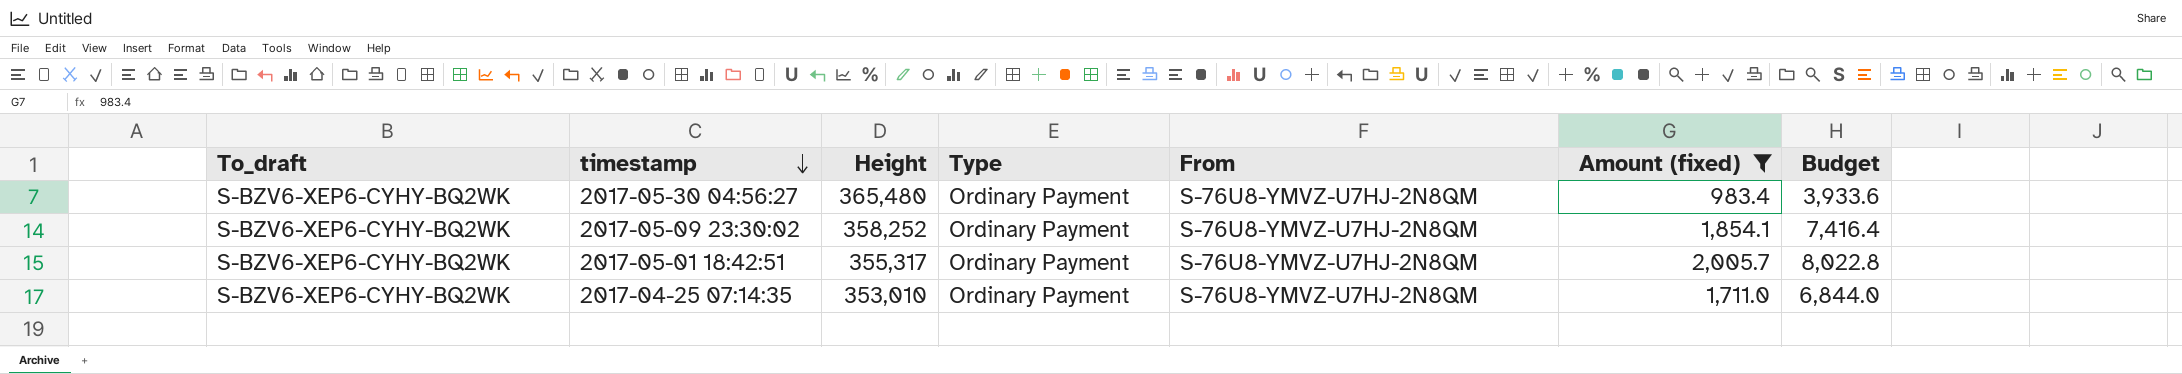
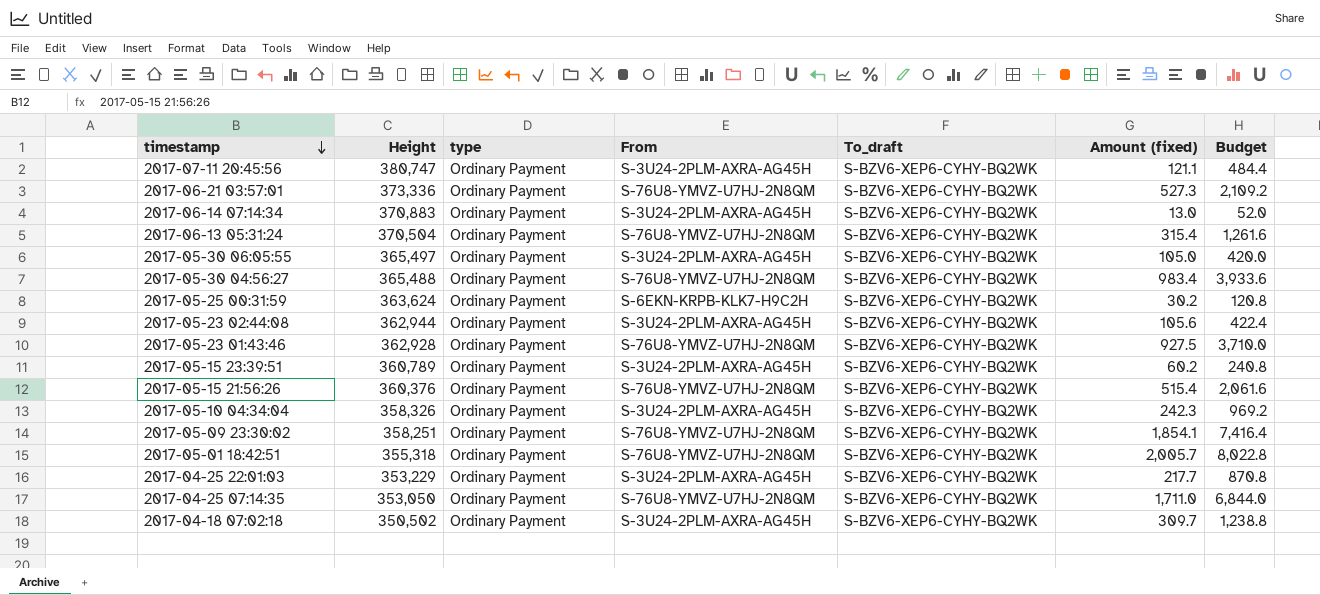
filter: Amount (fixed) >= 983.4 -> none
column name: Type -> type
column To_draft | position: 1 -> 5
2017-05-30 04:56:27 | Height: 365,480 -> 365,488
2017-05-09 23:30:02 | Height: 358,252 -> 358,251
2017-05-01 18:42:51 | Height: 355,317 -> 355,318
2017-04-25 07:14:35 | Height: 353,010 -> 353,050

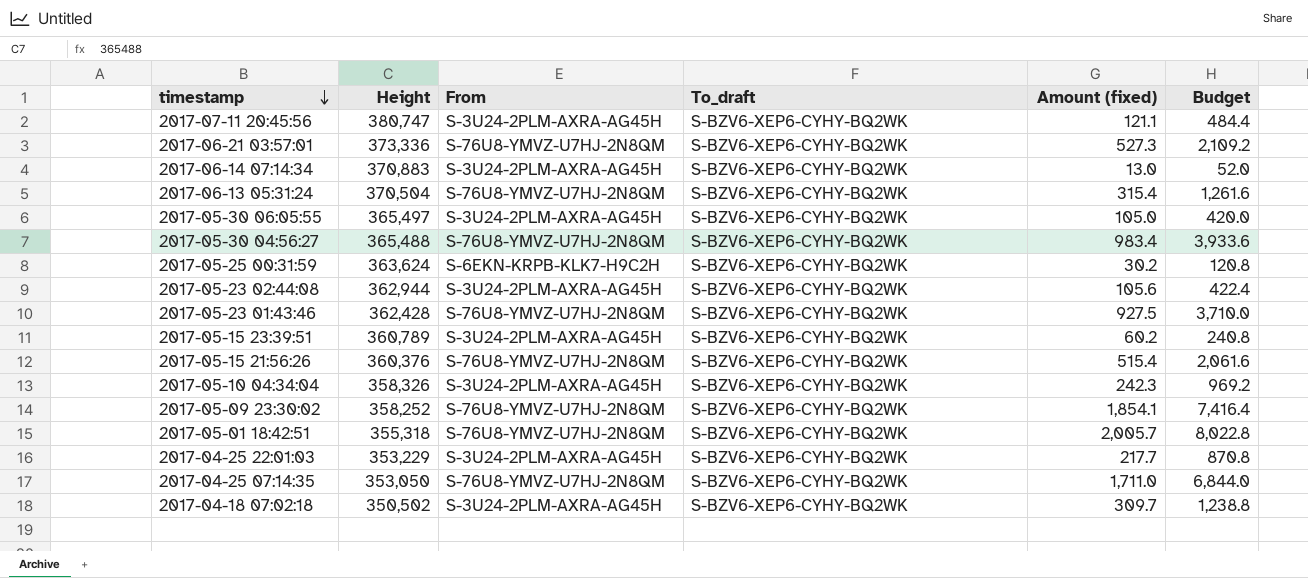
column type | position: 3 -> none
2017-05-23 01:43:46 | Height: 362,928 -> 362,428
2017-05-09 23:30:02 | Height: 358,251 -> 358,252

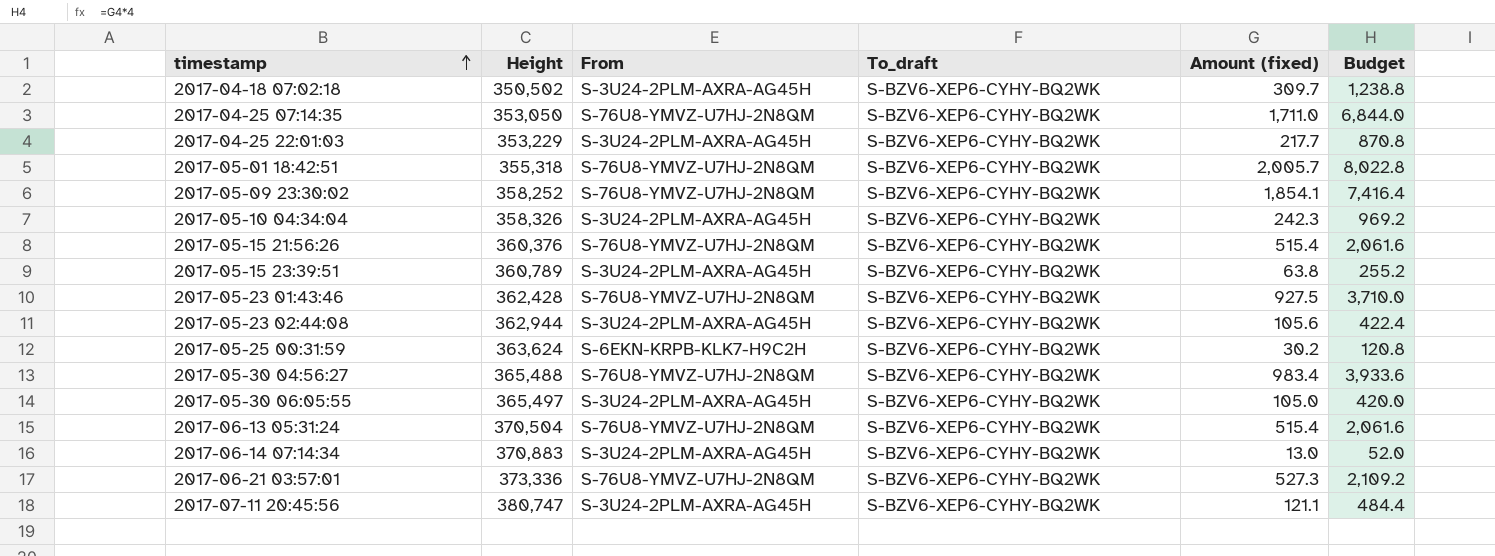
row order: timestamp descending -> timestamp ascending
2017-05-15 23:39:51 | Amount (fixed): 60.2 -> 63.8
2017-05-15 23:39:51 | Budget: 240.8 -> 255.2
2017-06-13 05:31:24 | Amount (fixed): 315.4 -> 515.4
2017-06-13 05:31:24 | Budget: 1,261.6 -> 2,061.6

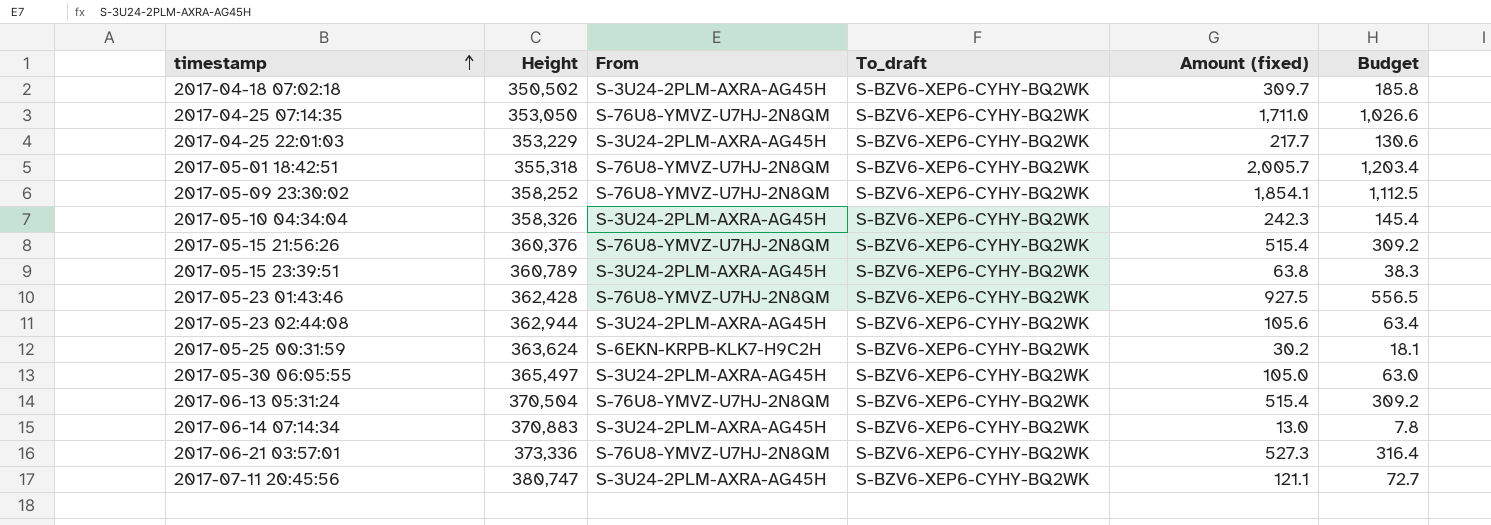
column Budget | formula: [Amount (fixed)] * 4 -> [Amount (fixed)] * 0.6
row 2017-05-30 04:56:27: 365,488 | S-76U8-YMVZ-U7HJ-2N8QM | S-BZV6-XEP6-CYHY-BQ2WK | 983.4 | 3,933.6 -> none

